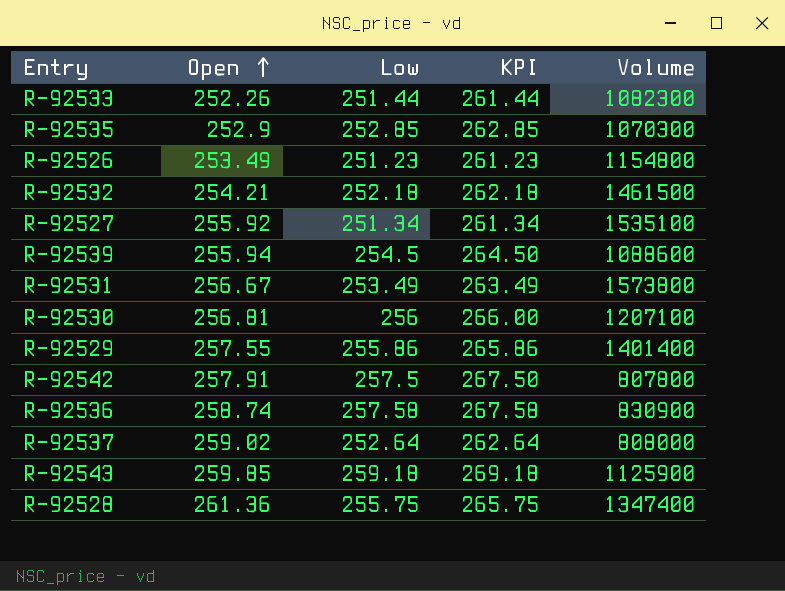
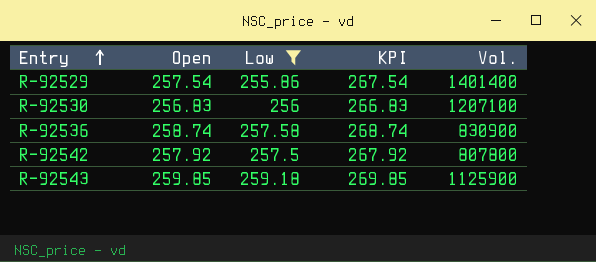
filter: none -> Low >= 255.86
row order: Open ascending -> Entry ascending
column KPI | formula: [Low] + 10 -> [Open] + 10
column name: Volume -> Vol.
R-92529 | Open: 257.55 -> 257.54
R-92530 | Open: 256.81 -> 256.83
R-92542 | Open: 257.91 -> 257.92

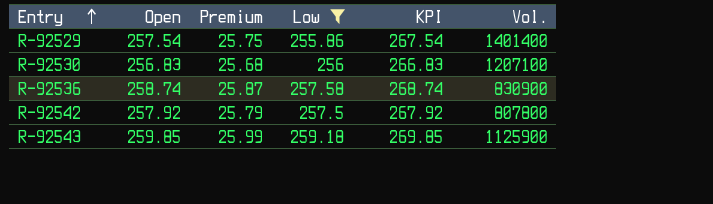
column Premium | formula: none -> [Open] * 0.1

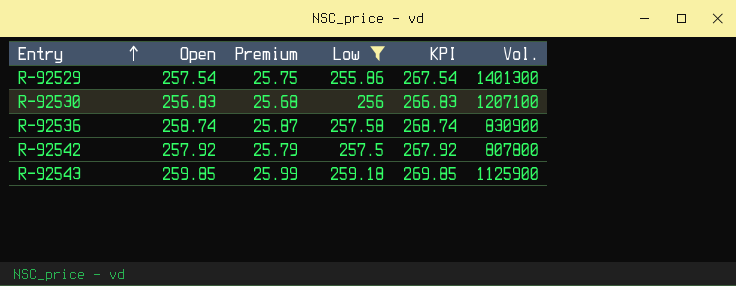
R-92529 | Vol.: 1401400 -> 1401300

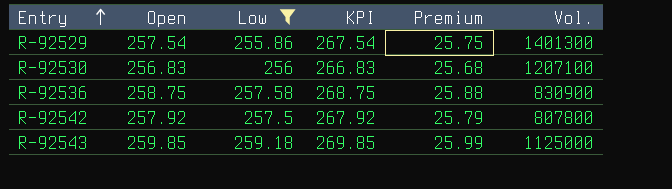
column Premium | position: 3 -> 5
R-92536 | Open: 258.74 -> 258.75
R-92536 | KPI: 268.74 -> 268.75
R-92536 | Premium: 25.87 -> 25.88
R-92543 | Vol.: 1125900 -> 1125000

